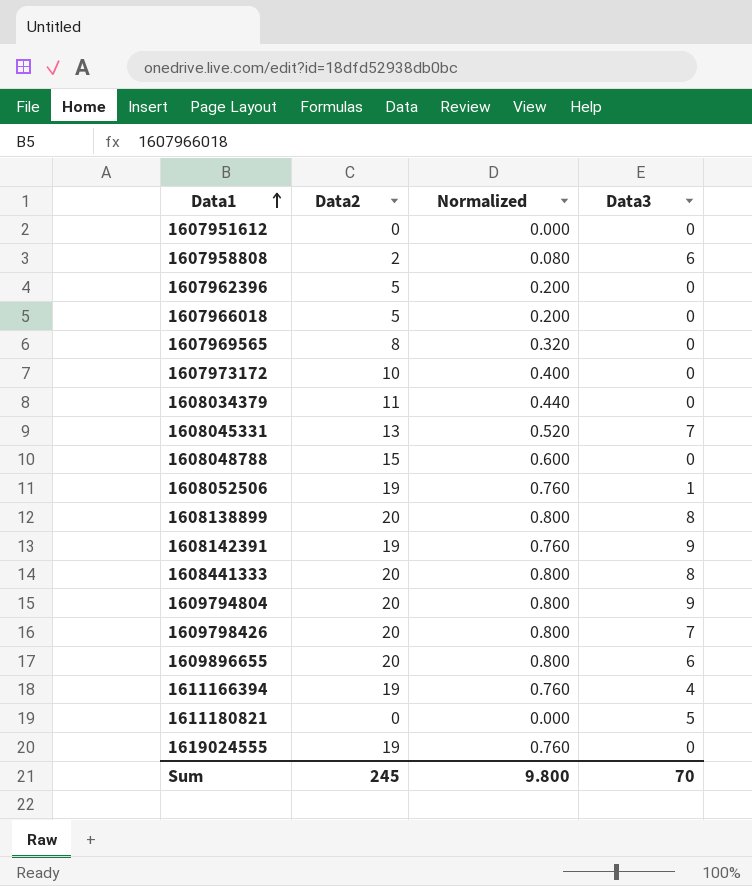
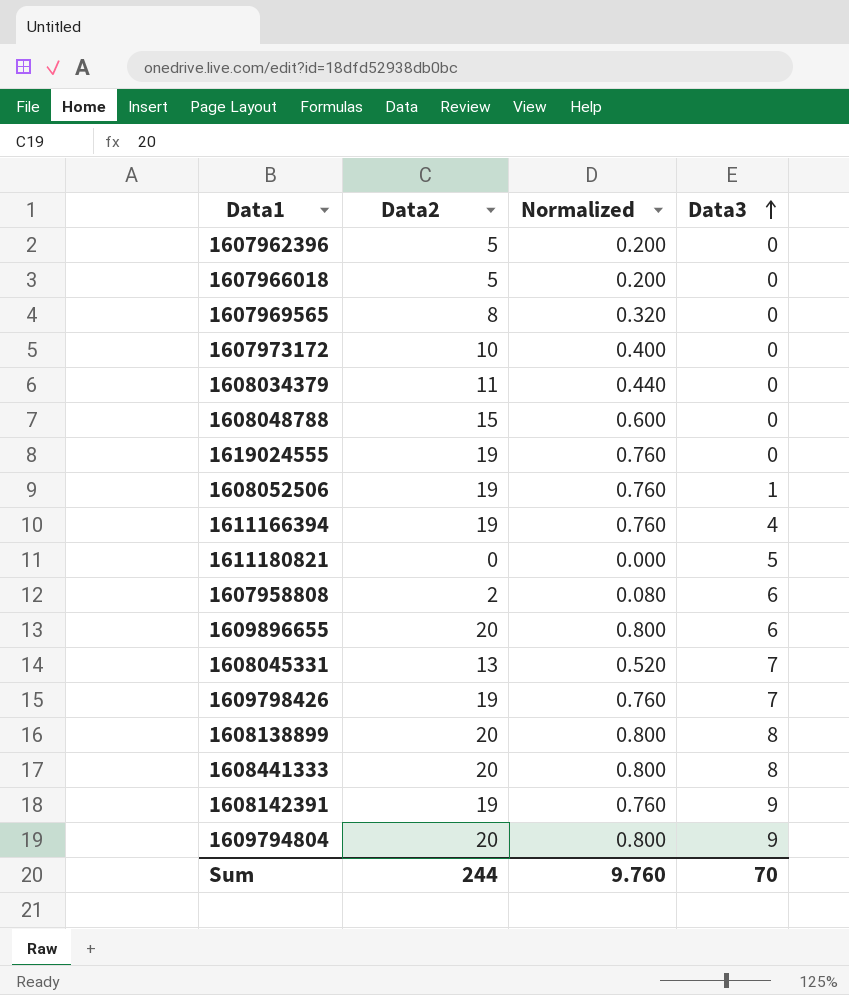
row order: Data1 ascending -> Data3 ascending
row 1607951612: 0 | 0.000 | 0 -> none
1609798426 | Data2: 20 -> 19
1609798426 | Normalized: 0.800 -> 0.760
Sum | Data2: 245 -> 244
Sum | Normalized: 9.800 -> 9.760

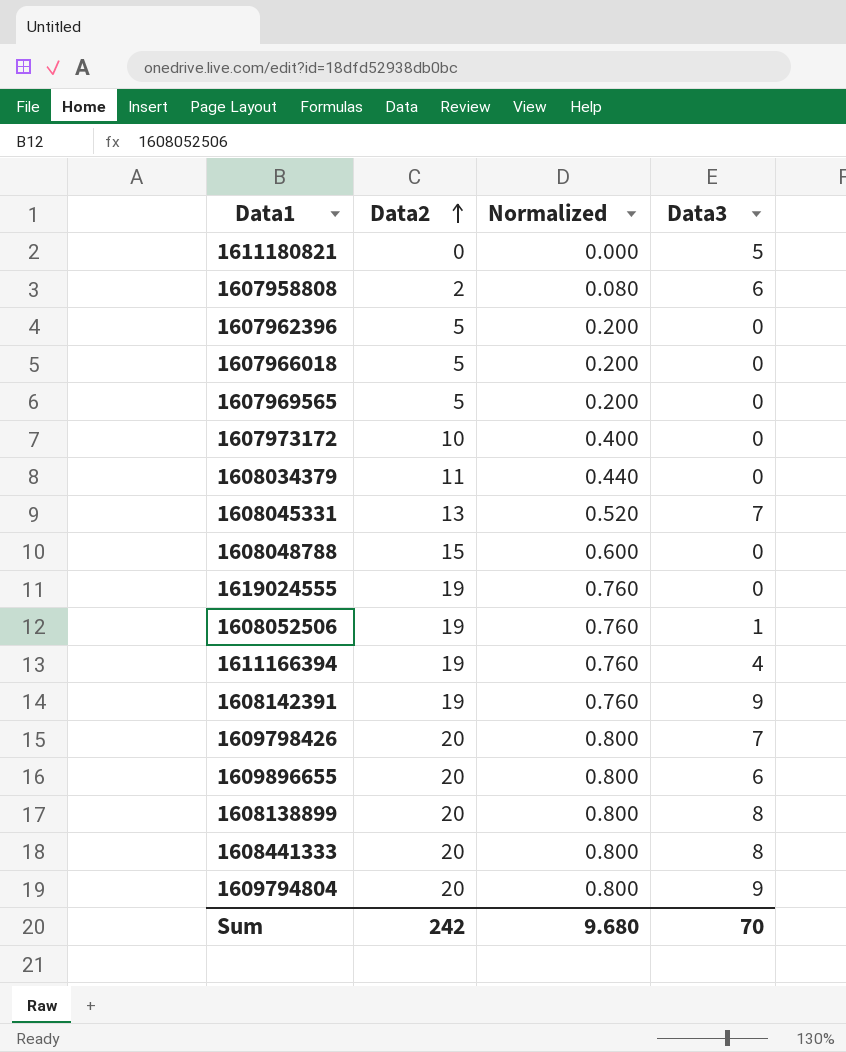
row order: Data3 ascending -> Data2 ascending
1607969565 | Data2: 8 -> 5
1607969565 | Normalized: 0.320 -> 0.200
1609798426 | Data2: 19 -> 20
1609798426 | Normalized: 0.760 -> 0.800
Sum | Data2: 244 -> 242
Sum | Normalized: 9.760 -> 9.680

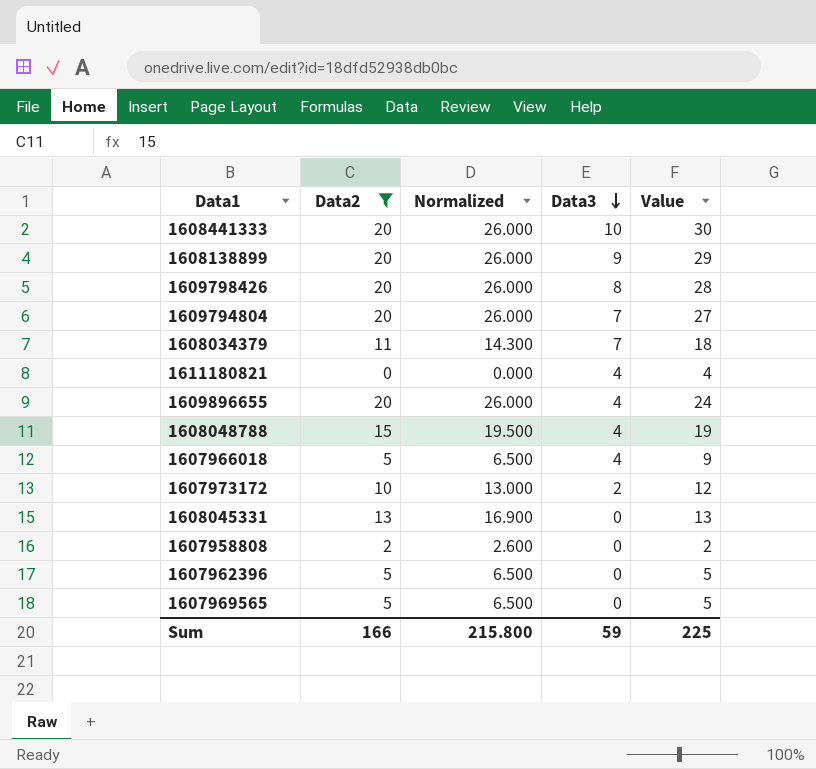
filter: none -> Data2 != 19
row order: Data2 ascending -> Data3 descending
column Normalized | formula: [Data2] * 0.04 -> [Data2] * 1.3
column Value | formula: none -> [Data2] + [Data3]
1608441333 | Data3: 8 -> 10
1608138899 | Data3: 8 -> 9
1609798426 | Data3: 7 -> 8
1609794804 | Data3: 9 -> 7
1608034379 | Data3: 0 -> 7
1611180821 | Data3: 5 -> 4
1609896655 | Data3: 6 -> 4
1608048788 | Data3: 0 -> 4
1607966018 | Data3: 0 -> 4
1607973172 | Data3: 0 -> 2
1608045331 | Data3: 7 -> 0
1607958808 | Data3: 6 -> 0
Sum | Data2: 242 -> 166
Sum | Normalized: 9.680 -> 215.800
Sum | Data3: 70 -> 59

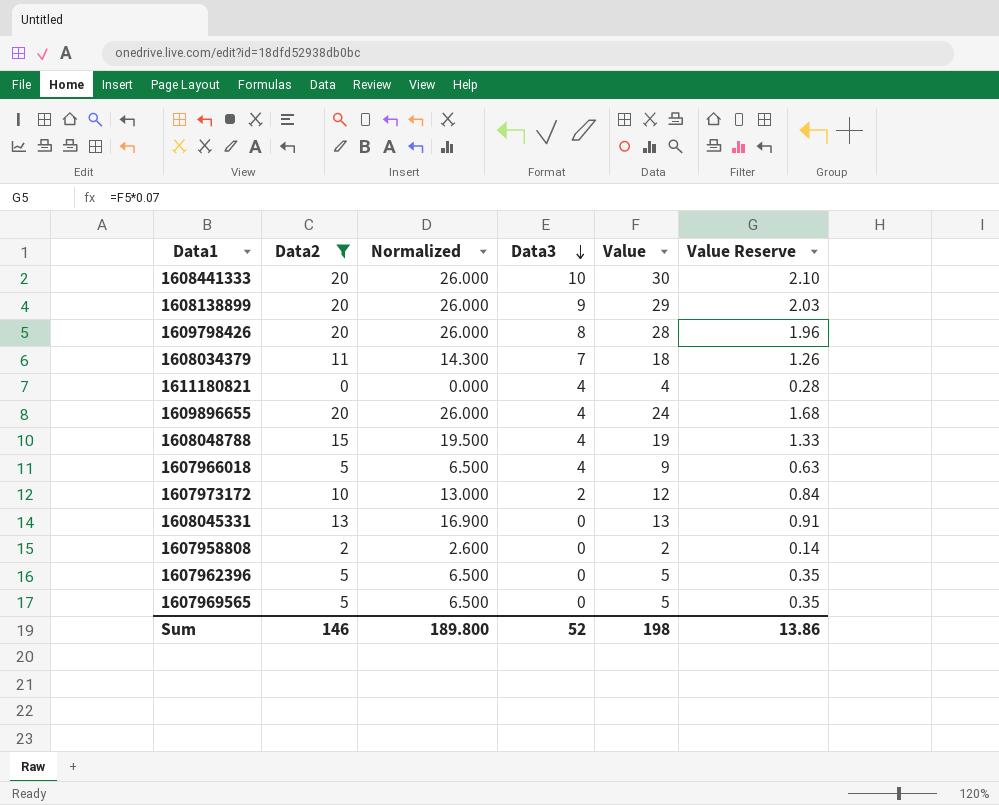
column Value Reserve | formula: none -> [Value] * 0.07
row 1609794804: 20 | 26.000 | 7 | 27 -> none
Sum | Data2: 166 -> 146
Sum | Normalized: 215.800 -> 189.800
Sum | Data3: 59 -> 52
Sum | Value: 225 -> 198

